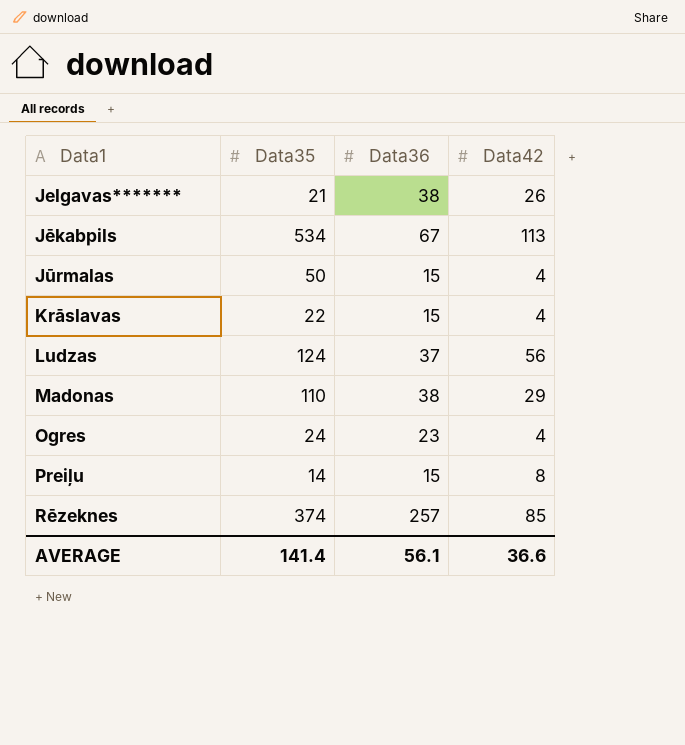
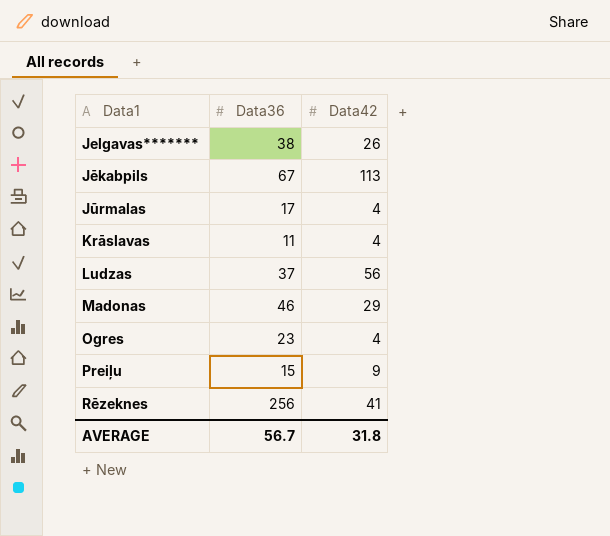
column Data35 | position: 2 -> none
Jūrmalas | Data36: 15 -> 17
Krāslavas | Data36: 15 -> 11
Madonas | Data36: 38 -> 46
Preiļu | Data42: 8 -> 9
Rēzeknes | Data36: 257 -> 256
Rēzeknes | Data42: 85 -> 41
AVERAGE | Data36: 56.1 -> 56.7
AVERAGE | Data42: 36.6 -> 31.8

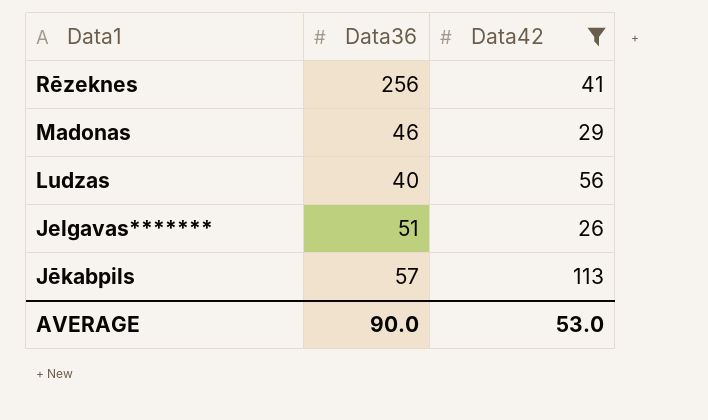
filter: none -> Data42 >= 26
row order: none -> Data1 descending
Ludzas | Data36: 37 -> 40
Jelgavas******* | Data36: 38 -> 51
Jēkabpils | Data36: 67 -> 57
AVERAGE | Data36: 56.7 -> 90.0
AVERAGE | Data42: 31.8 -> 53.0

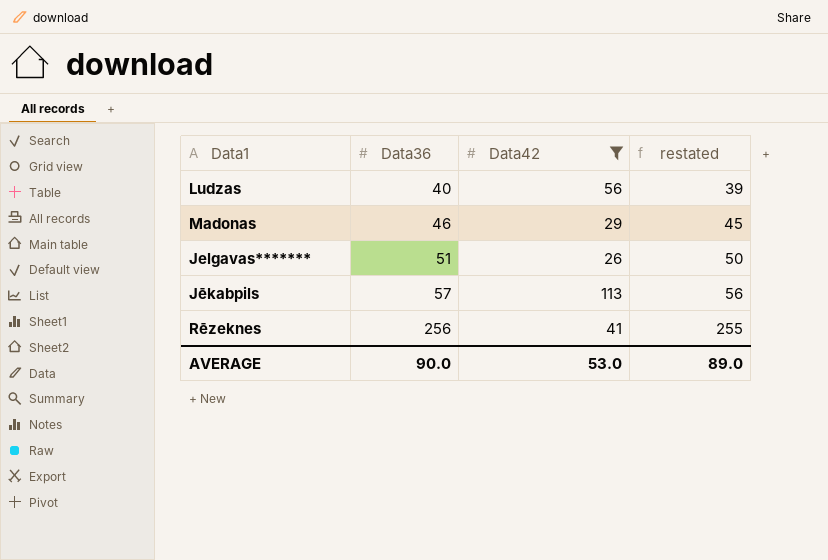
row order: Data1 descending -> Data36 ascending
column restated | formula: none -> [Data36] - 1

